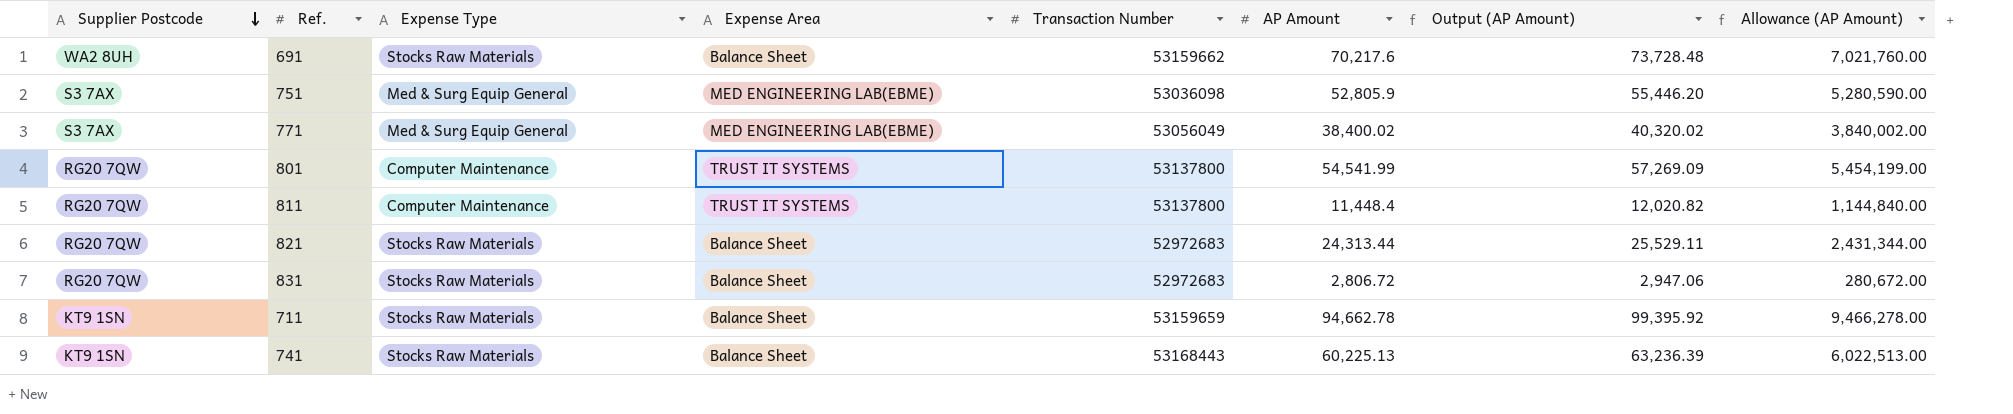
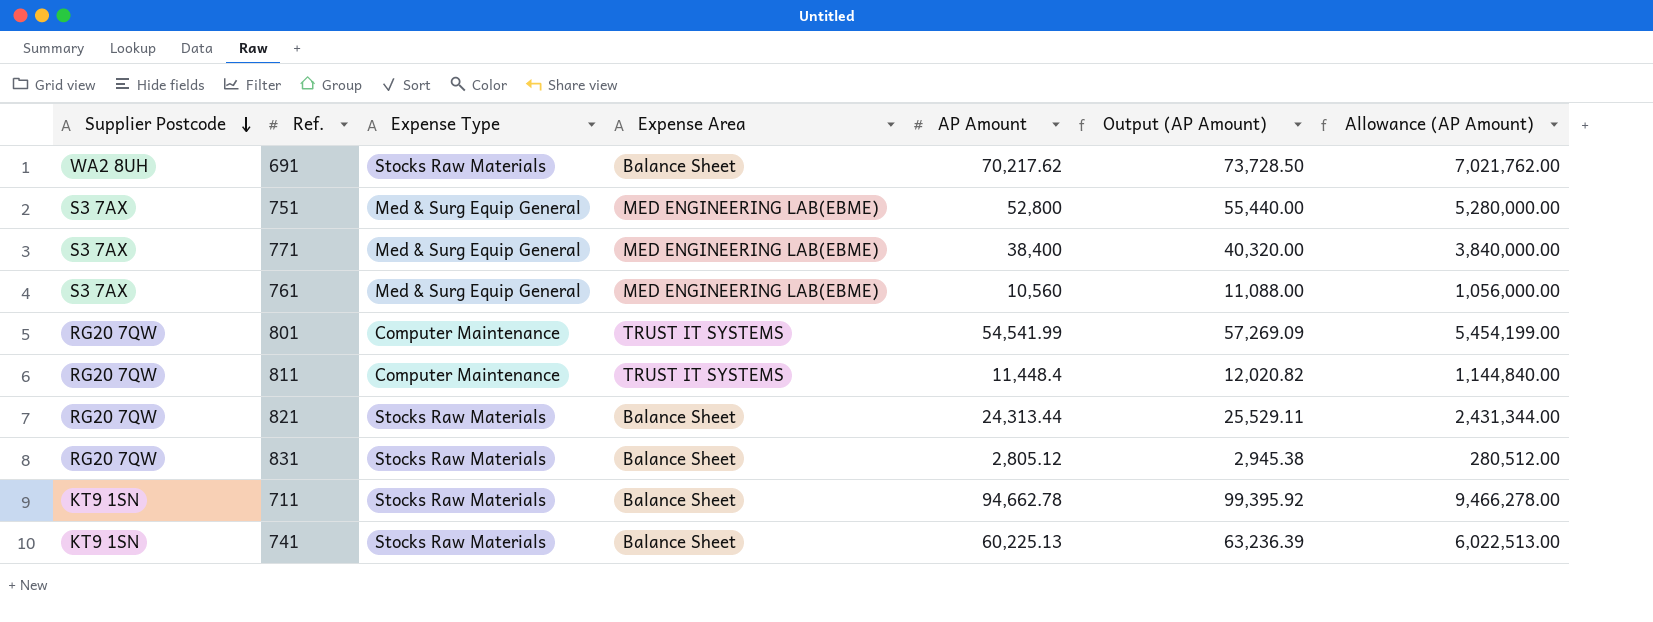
column Transaction Number | position: 5 -> none
691 | AP Amount: 70,217.6 -> 70,217.62
691 | Output (AP Amount): 73,728.48 -> 73,728.50
691 | Allowance (AP Amount): 7,021,760.00 -> 7,021,762.00
751 | AP Amount: 52,805.9 -> 52,800
751 | Output (AP Amount): 55,446.20 -> 55,440.00
751 | Allowance (AP Amount): 5,280,590.00 -> 5,280,000.00
771 | AP Amount: 38,400.02 -> 38,400
771 | Output (AP Amount): 40,320.02 -> 40,320.00
771 | Allowance (AP Amount): 3,840,002.00 -> 3,840,000.00
row 761: none -> S3 7AX | Med & Surg Equip General | MED ENGINEERING LAB(EBME) | 10,560 | 11,088.00 | 1,056,000.00
831 | AP Amount: 2,806.72 -> 2,805.12
831 | Output (AP Amount): 2,947.06 -> 2,945.38
831 | Allowance (AP Amount): 280,672.00 -> 280,512.00

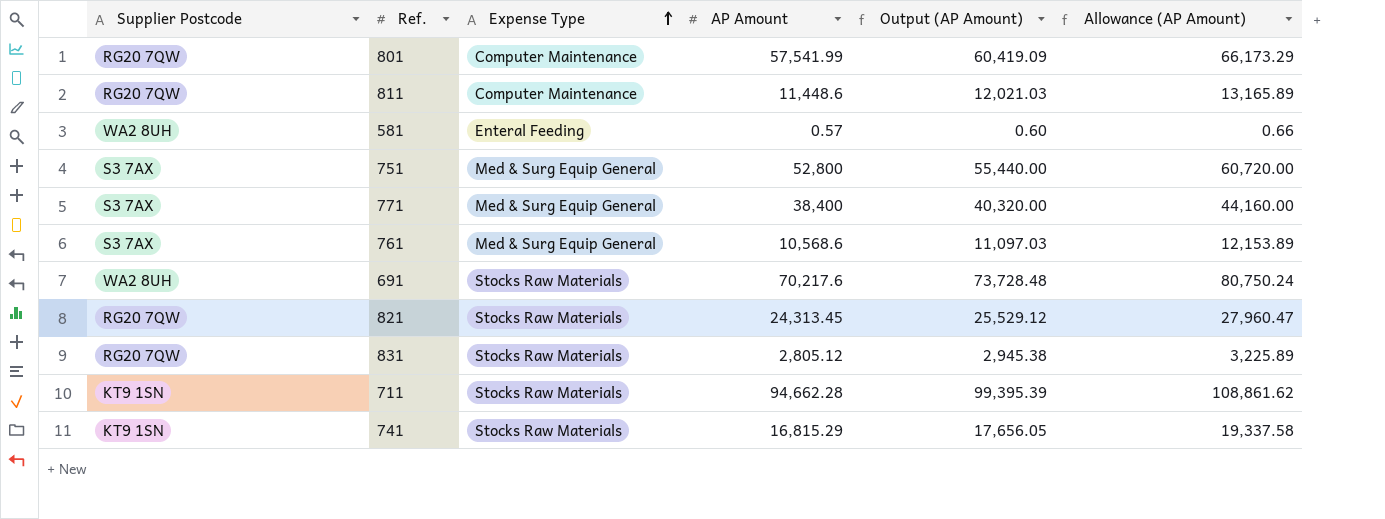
row order: Supplier Postcode descending -> Expense Type ascending
column Expense Area | position: 4 -> none
column Allowance (AP Amount) | formula: [AP Amount] * 100 -> [AP Amount] * 1.15
801 | AP Amount: 54,541.99 -> 57,541.99
801 | Output (AP Amount): 57,269.09 -> 60,419.09
811 | AP Amount: 11,448.4 -> 11,448.6
811 | Output (AP Amount): 12,020.82 -> 12,021.03
row 581: none -> WA2 8UH | Enteral Feeding | 0.57 | 0.60 | 0.66
761 | AP Amount: 10,560 -> 10,568.6
761 | Output (AP Amount): 11,088.00 -> 11,097.03
691 | AP Amount: 70,217.62 -> 70,217.6
691 | Output (AP Amount): 73,728.50 -> 73,728.48
821 | AP Amount: 24,313.44 -> 24,313.45
821 | Output (AP Amount): 25,529.11 -> 25,529.12
711 | AP Amount: 94,662.78 -> 94,662.28
711 | Output (AP Amount): 99,395.92 -> 99,395.39
741 | AP Amount: 60,225.13 -> 16,815.29
741 | Output (AP Amount): 63,236.39 -> 17,656.05

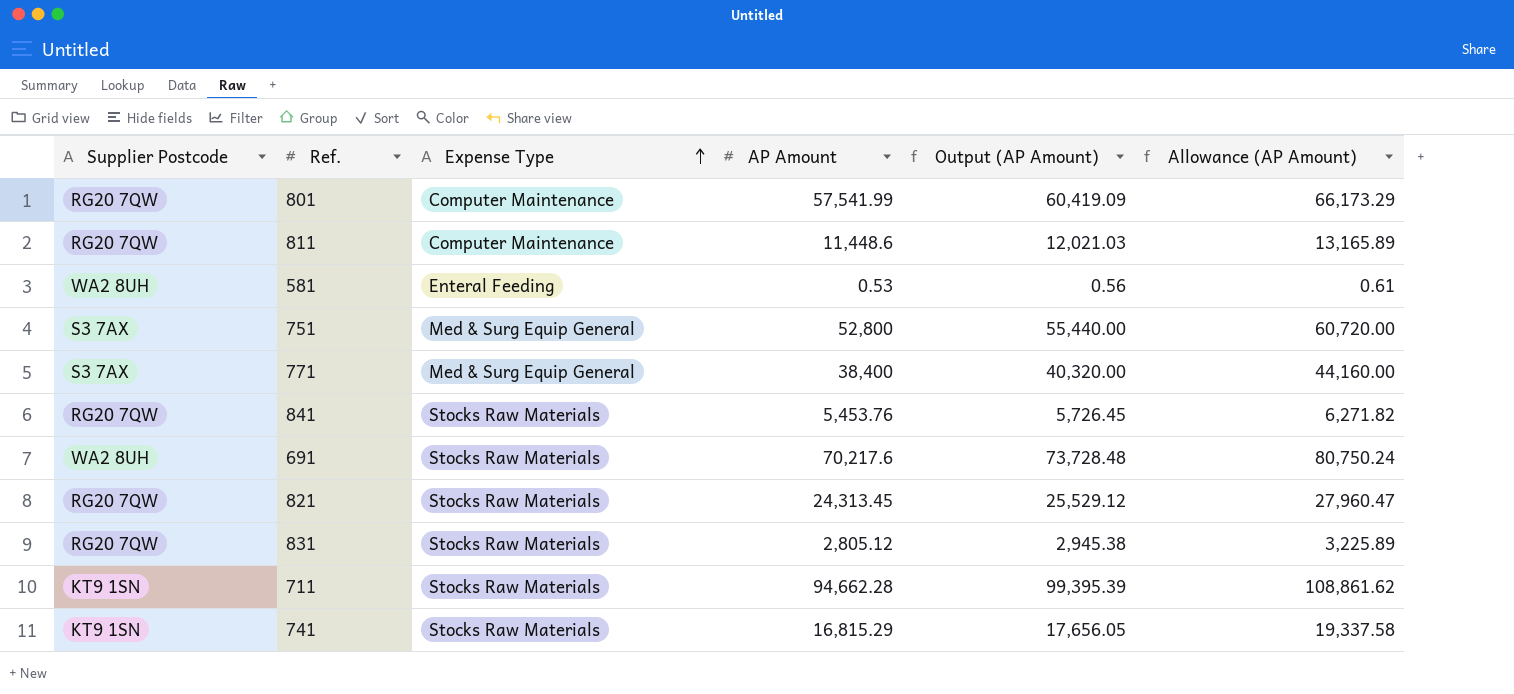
row 761: S3 7AX | Med & Surg Equip General | 10,568.6 | 11,097.03 | 12,153.89 -> none
581 | AP Amount: 0.57 -> 0.53
581 | Output (AP Amount): 0.60 -> 0.56
581 | Allowance (AP Amount): 0.66 -> 0.61
row 841: none -> RG20 7QW | Stocks Raw Materials | 5,453.76 | 5,726.45 | 6,271.82

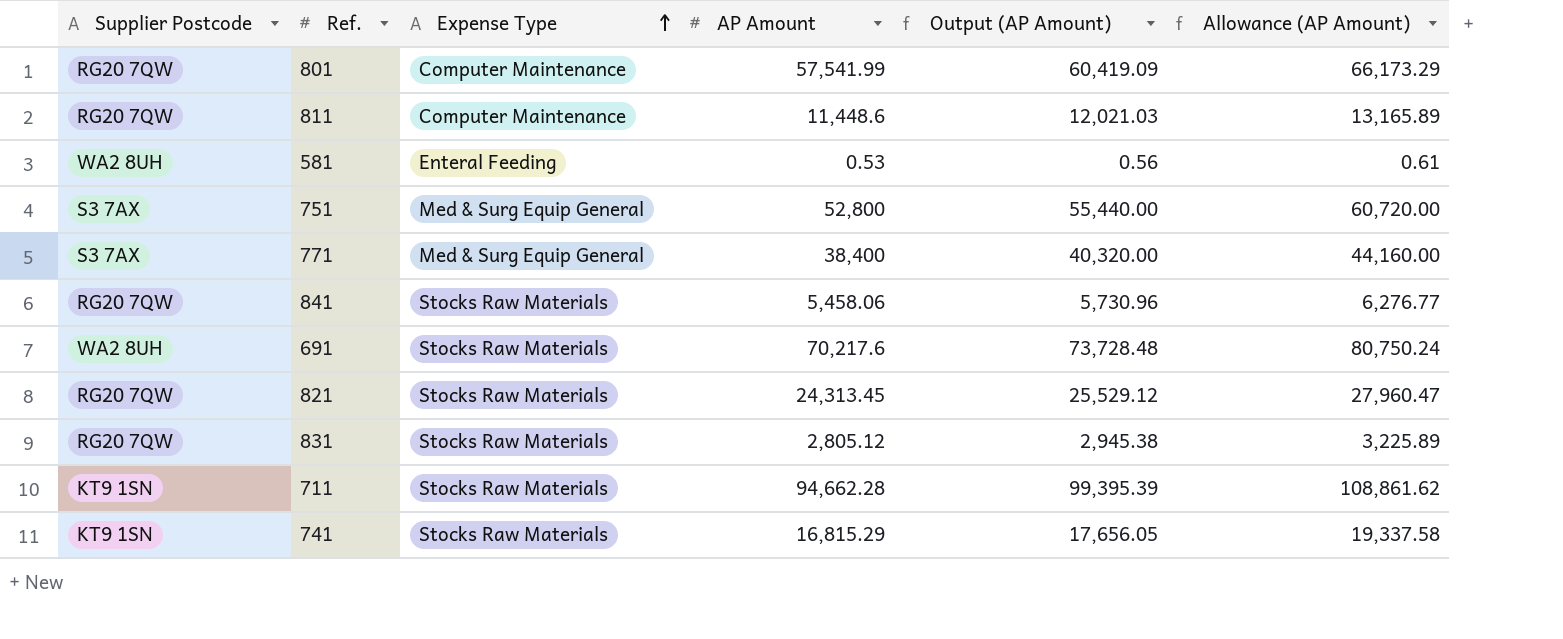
841 | AP Amount: 5,453.76 -> 5,458.06
841 | Output (AP Amount): 5,726.45 -> 5,730.96
841 | Allowance (AP Amount): 6,271.82 -> 6,276.77

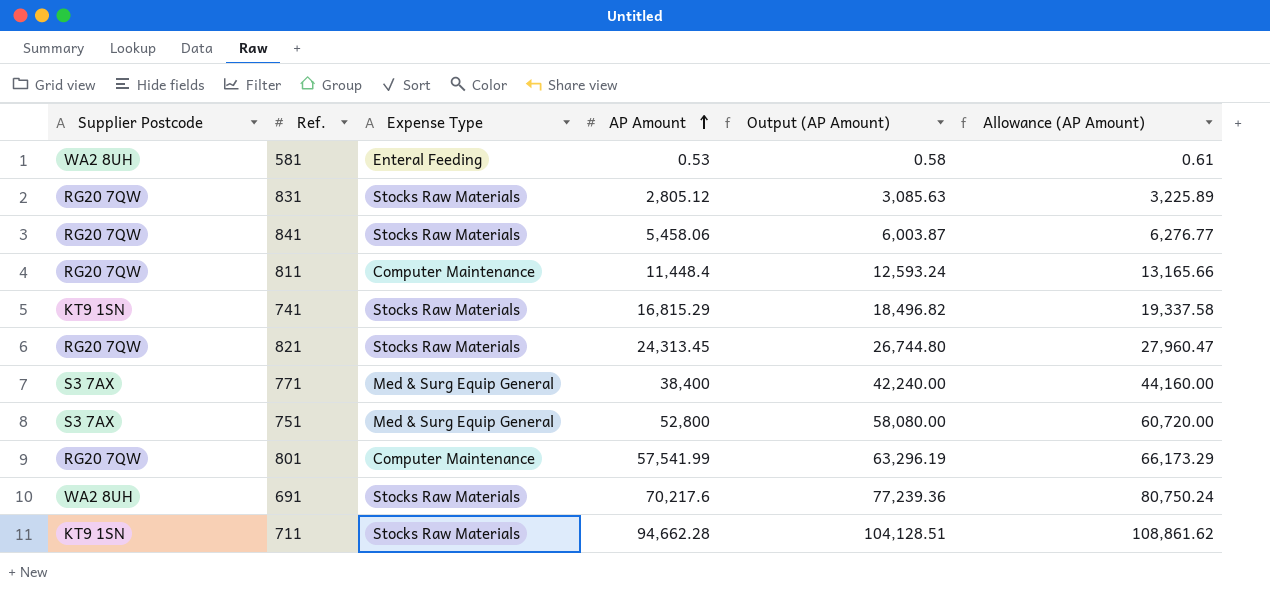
row order: Expense Type ascending -> AP Amount ascending
column Output (AP Amount) | formula: [AP Amount] * 1.05 -> [AP Amount] * 1.1
811 | AP Amount: 11,448.6 -> 11,448.4
811 | Allowance (AP Amount): 13,165.89 -> 13,165.66

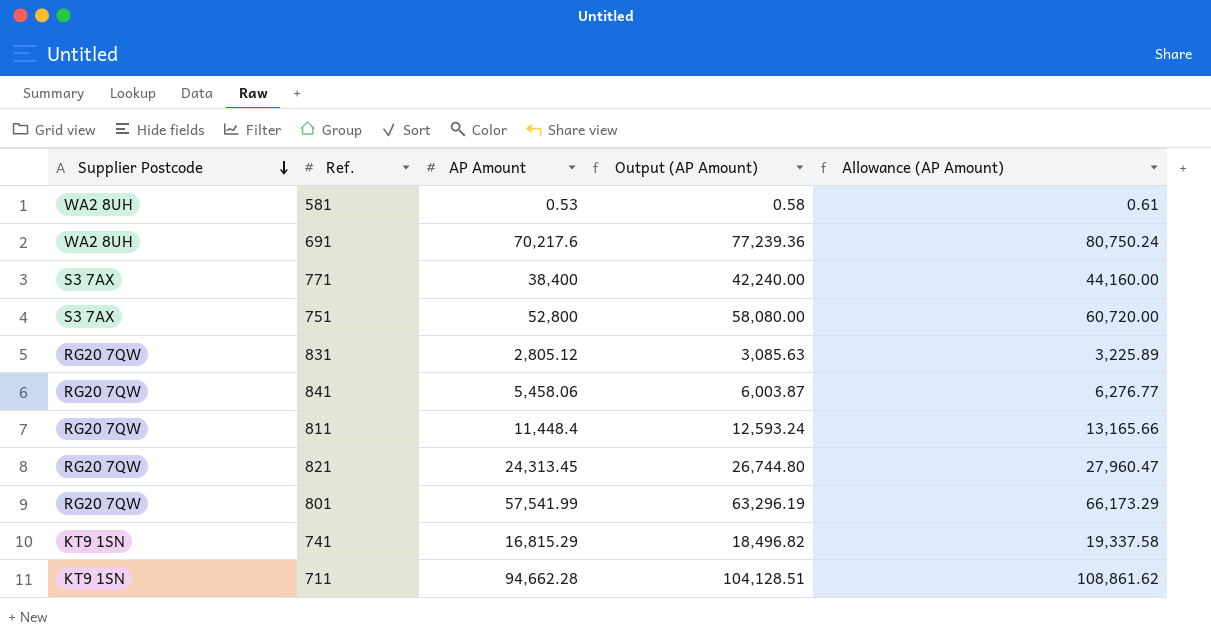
row order: AP Amount ascending -> Supplier Postcode descending
column Expense Type | position: 3 -> none

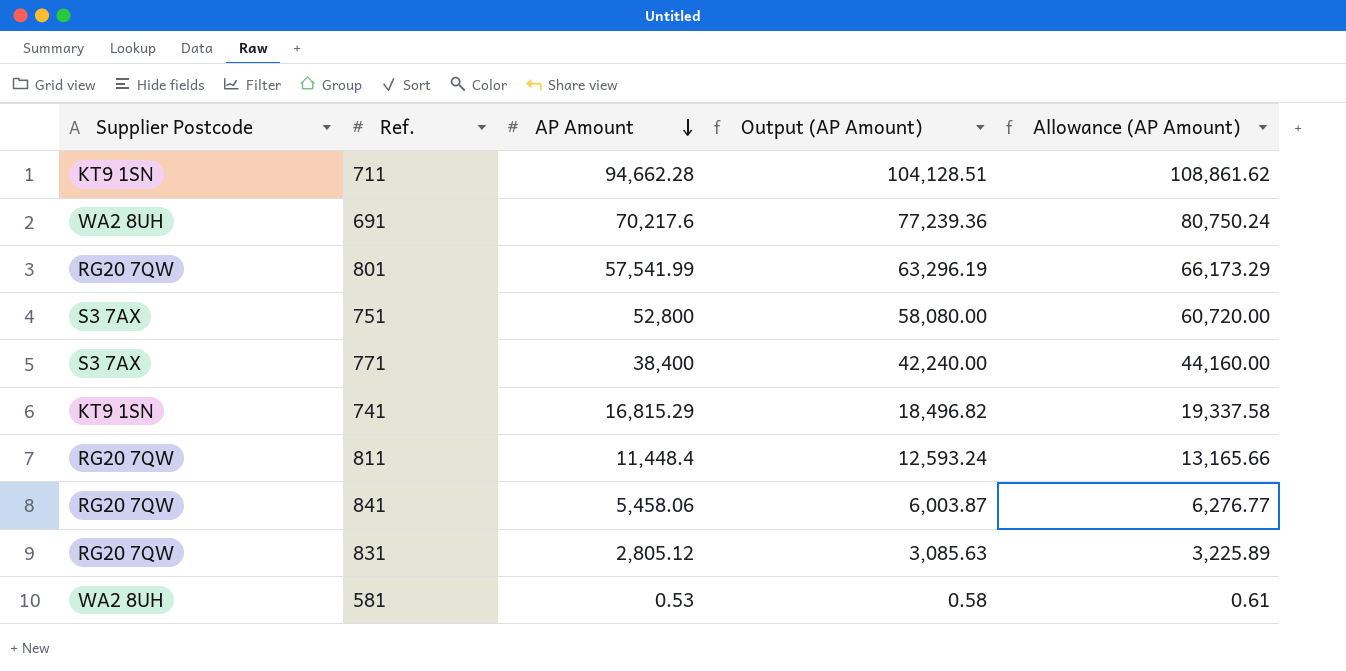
row order: Supplier Postcode descending -> AP Amount descending
row 821: RG20 7QW | 24,313.45 | 26,744.80 | 27,960.47 -> none

